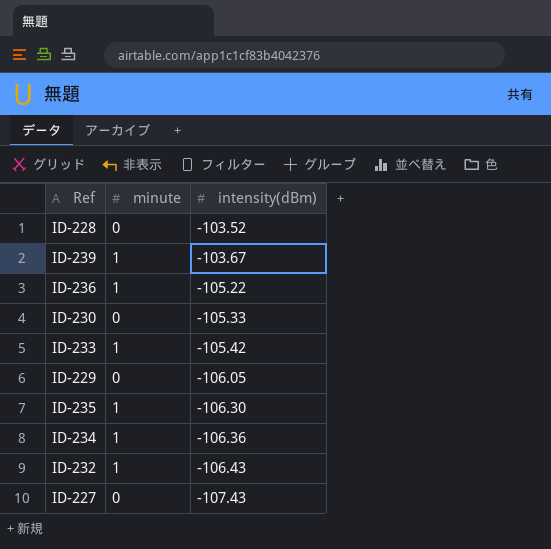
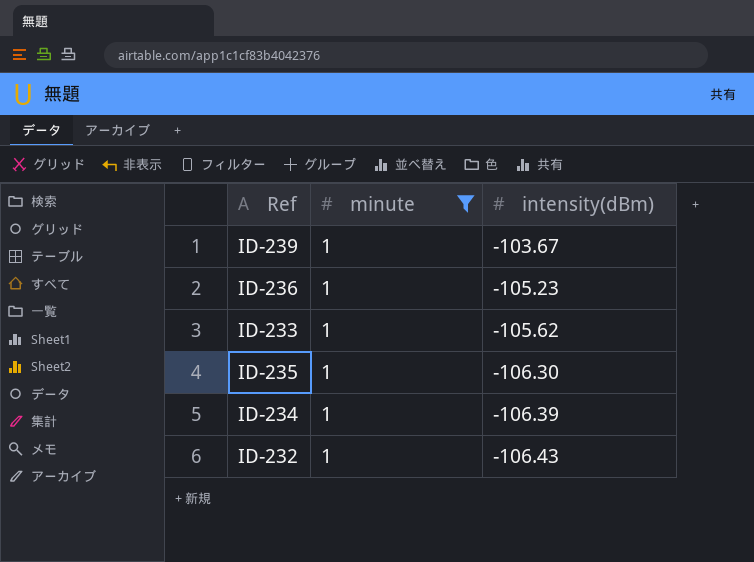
filter: none -> minute = 1
ID-236 | intensity(dBm): -105.22 -> -105.23
ID-233 | intensity(dBm): -105.42 -> -105.62
ID-234 | intensity(dBm): -106.36 -> -106.39

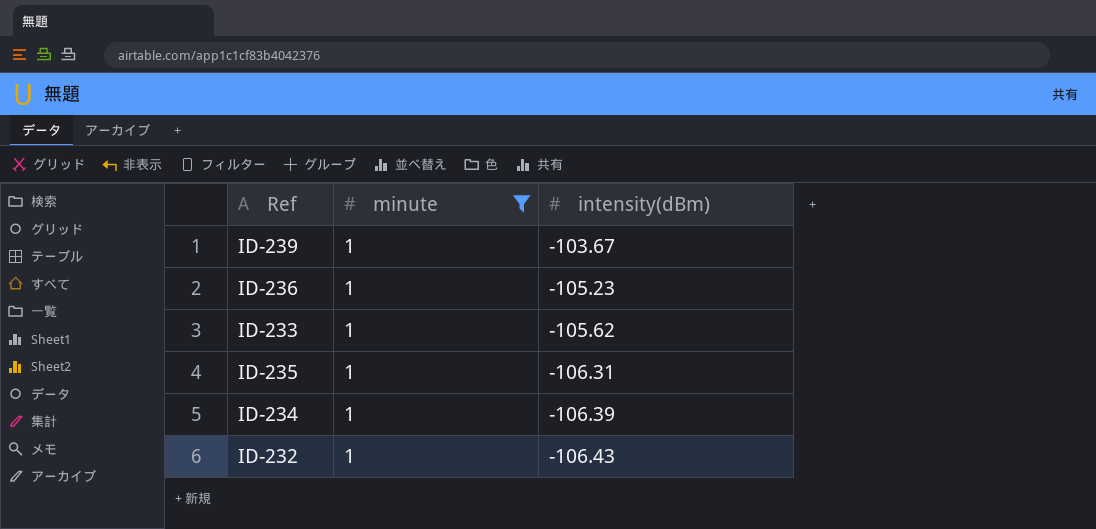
ID-235 | intensity(dBm): -106.30 -> -106.31

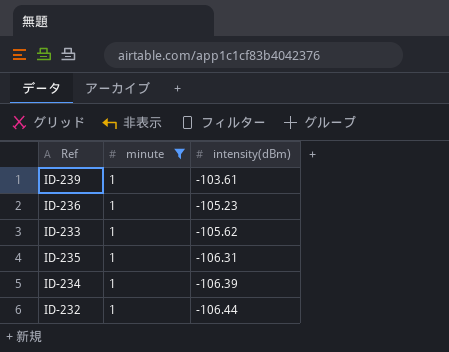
ID-239 | intensity(dBm): -103.67 -> -103.61
ID-232 | intensity(dBm): -106.43 -> -106.44

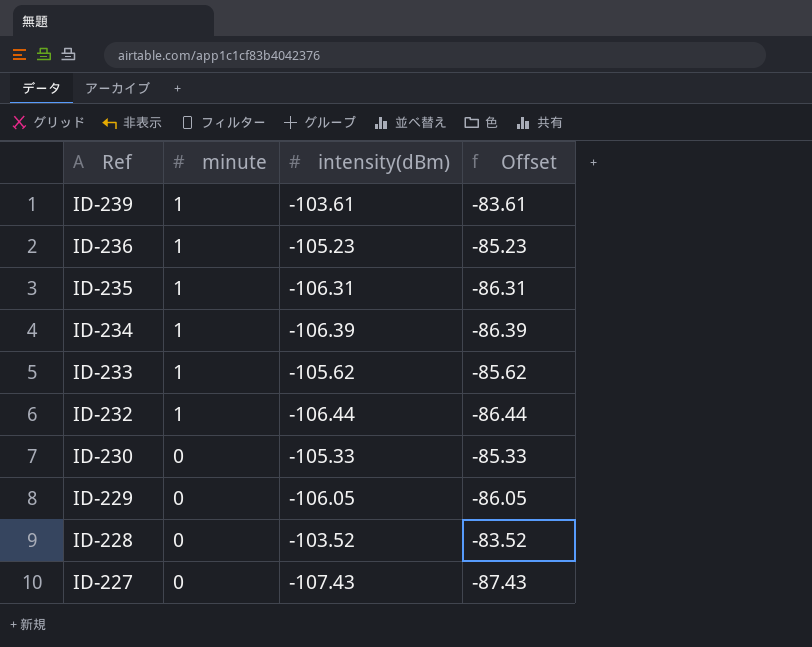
filter: minute = 1 -> none
row order: intensity(dBm) descending -> Ref descending
column Offset | formula: none -> [intensity(dBm)] + 20

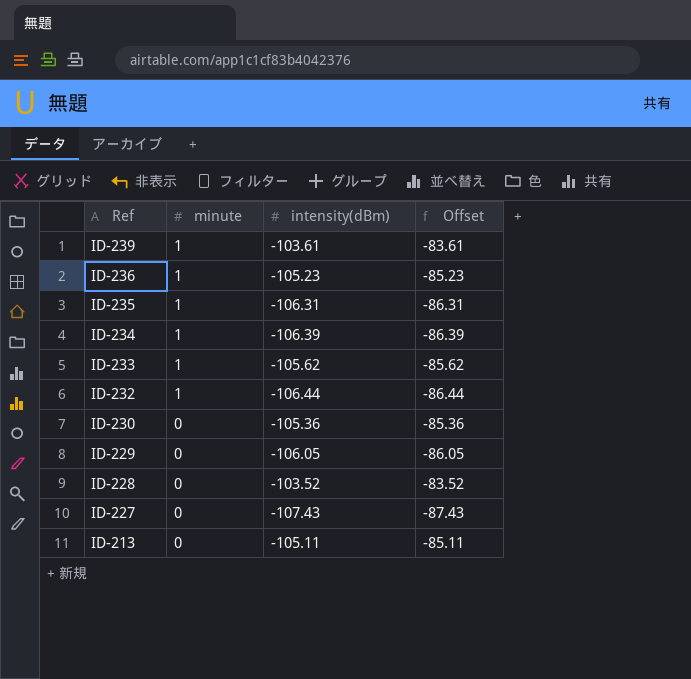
ID-230 | intensity(dBm): -105.33 -> -105.36
ID-230 | Offset: -85.33 -> -85.36
row ID-213: none -> 0 | -105.11 | -85.11

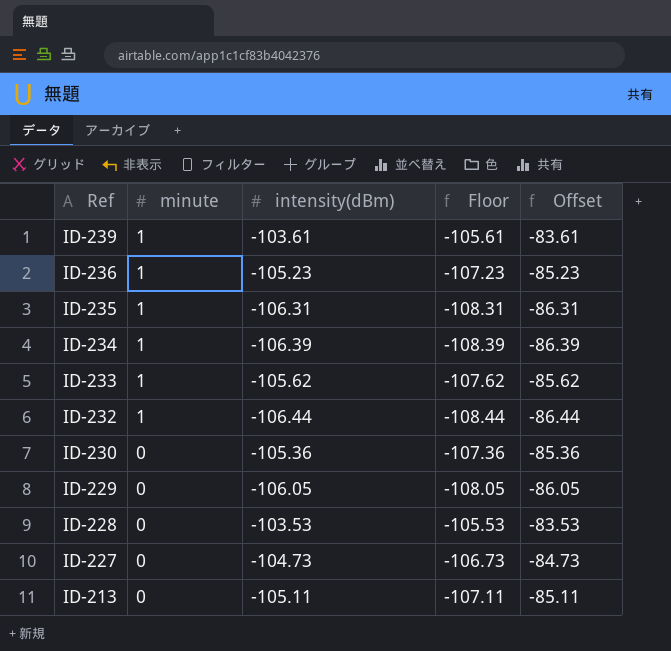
column Floor | formula: none -> [intensity(dBm)] - 2
ID-228 | intensity(dBm): -103.52 -> -103.53
ID-228 | Offset: -83.52 -> -83.53
ID-227 | intensity(dBm): -107.43 -> -104.73
ID-227 | Offset: -87.43 -> -84.73

